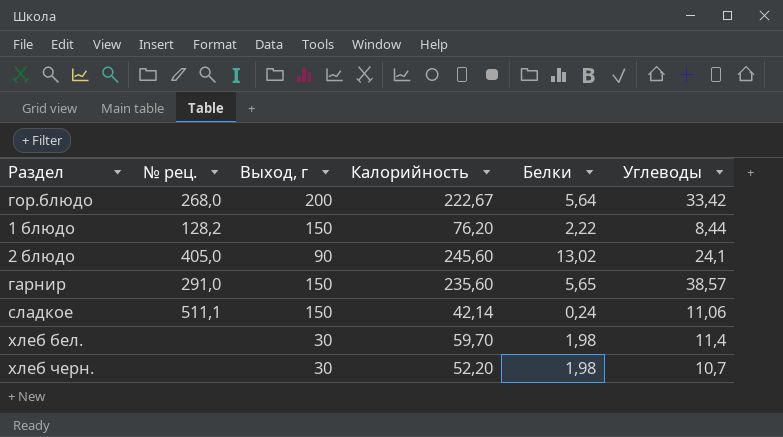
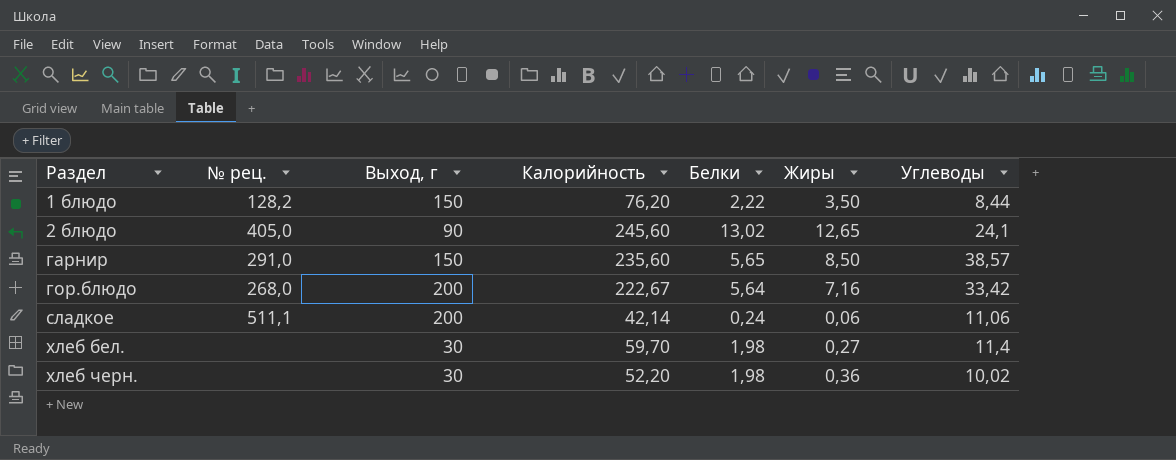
row order: none -> Раздел ascending
column Жиры | position: none -> 6
сладкое | Выход, г: 150 -> 200
хлеб черн. | Углеводы: 10,7 -> 10,02

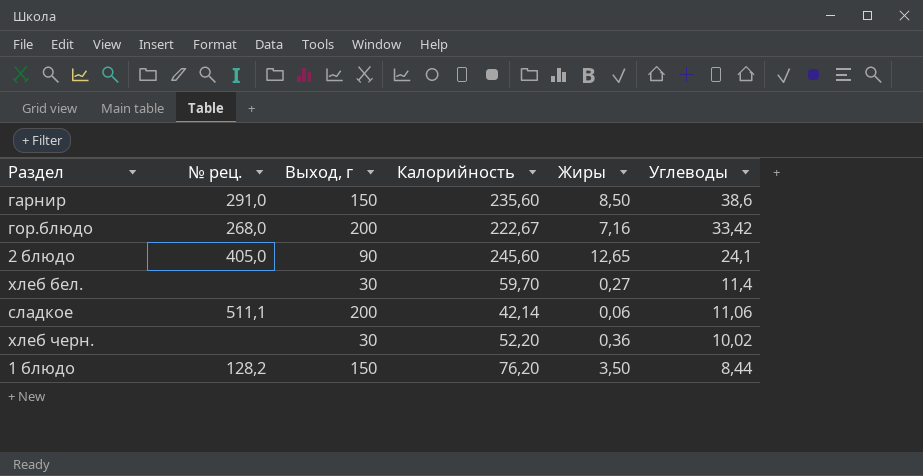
row order: Раздел ascending -> Углеводы descending
column Белки | position: 5 -> none
гарнир | Углеводы: 38,57 -> 38,6

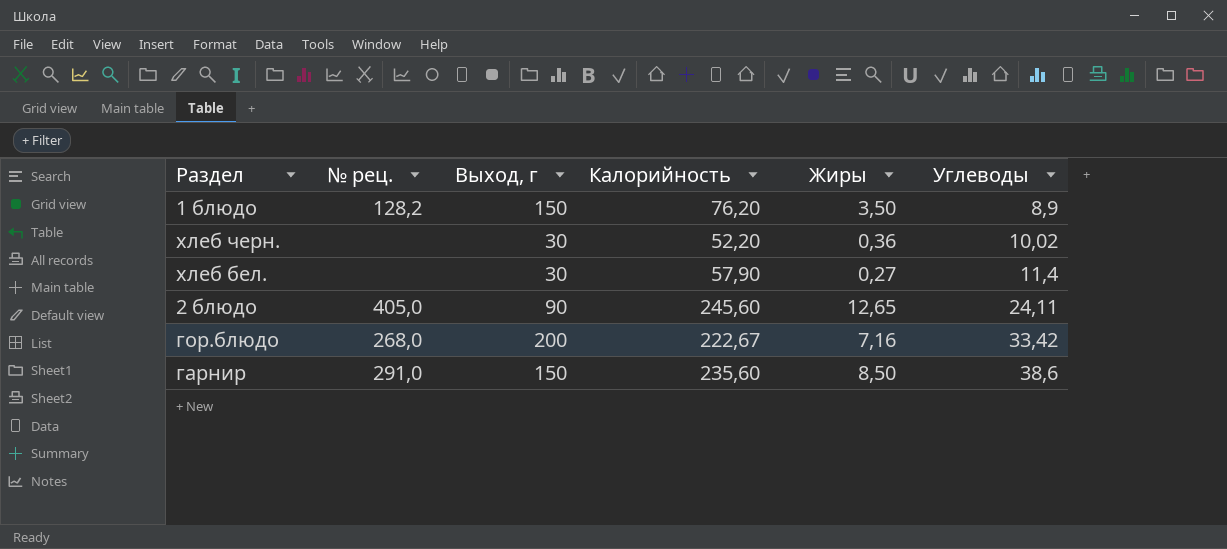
row order: Углеводы descending -> Углеводы ascending
row сладкое: 511,1 | 200 | 42,14 | 0,06 | 11,06 -> none
1 блюдо | Углеводы: 8,44 -> 8,9
хлеб бел. | Калорийность: 59,70 -> 57,90
2 блюдо | Углеводы: 24,1 -> 24,11

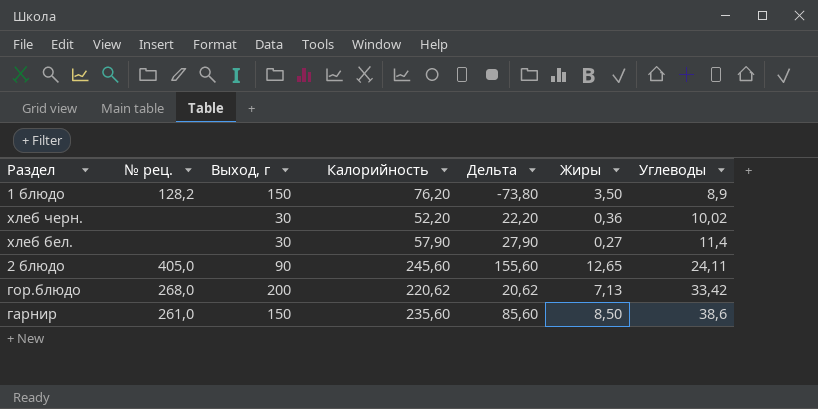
column Дельта | formula: none -> [Калорийность] - [Выход, г]
гор.блюдо | Калорийность: 222,67 -> 220,62
гор.блюдо | Жиры: 7,16 -> 7,13
гарнир | № рец.: 291,0 -> 261,0

